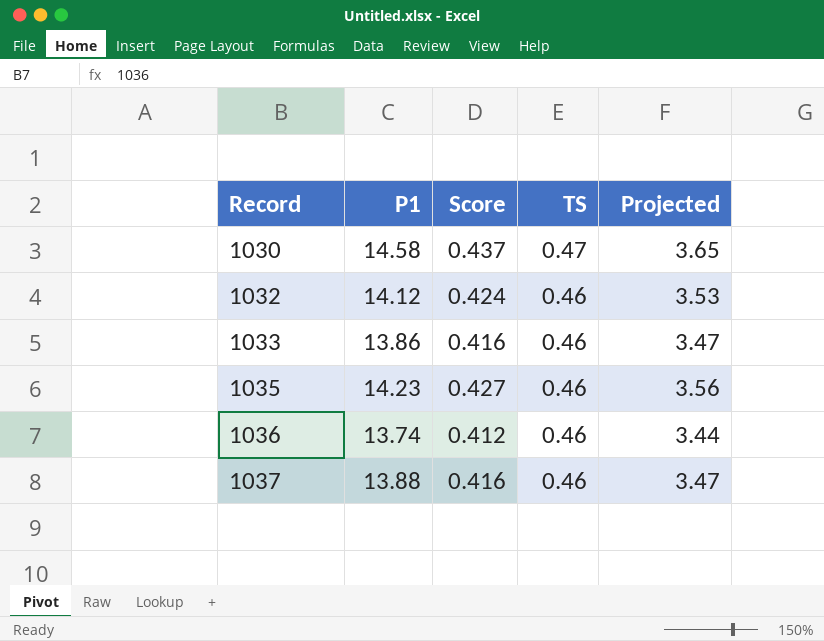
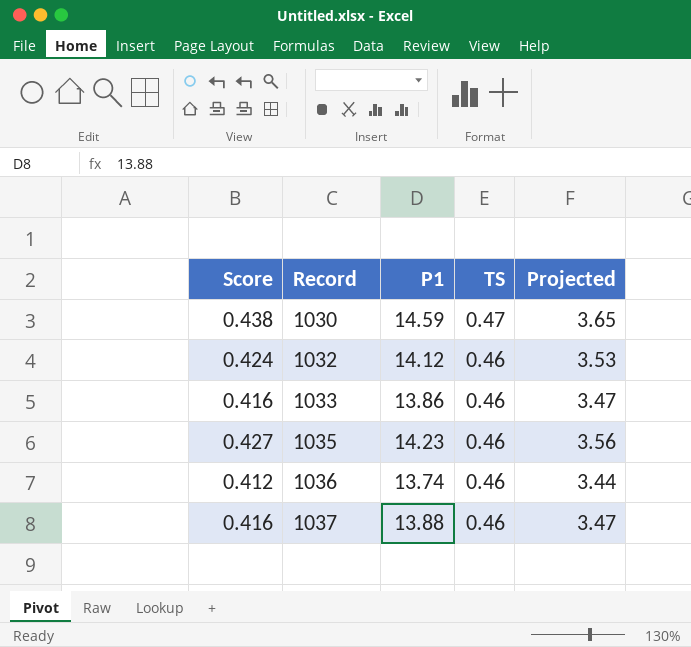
column Score | position: 3 -> 1
1030 | Score: 0.437 -> 0.438
1030 | P1: 14.58 -> 14.59

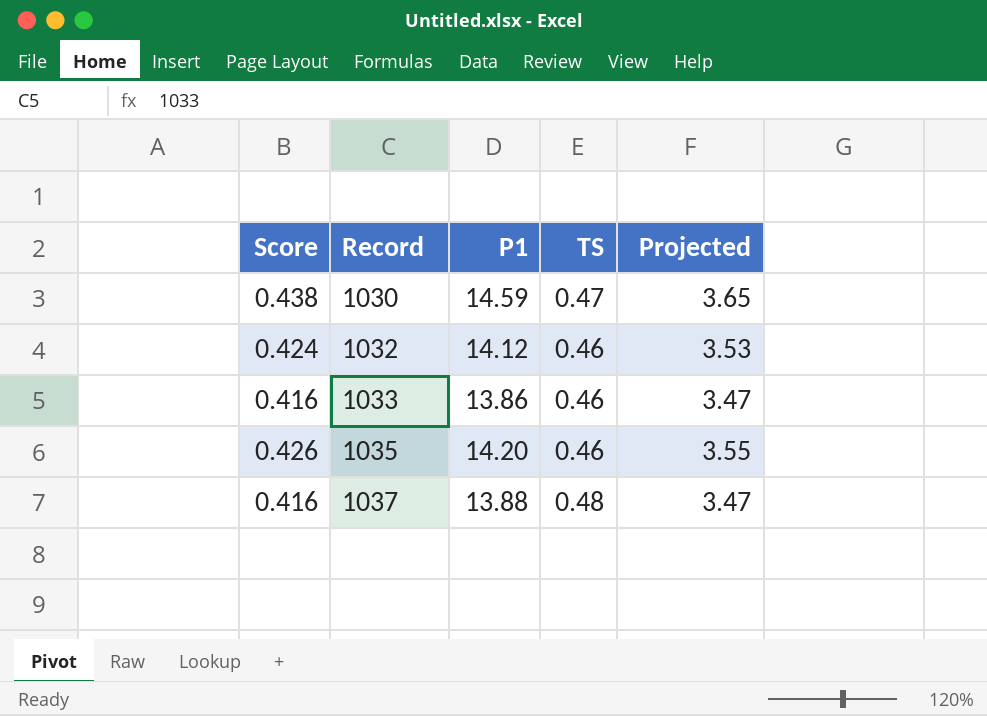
row 1036: 0.412 | 13.74 | 0.46 | 3.44 -> none
1035 | Score: 0.427 -> 0.426
1035 | P1: 14.23 -> 14.20
1035 | Projected: 3.56 -> 3.55
1037 | TS: 0.46 -> 0.48

